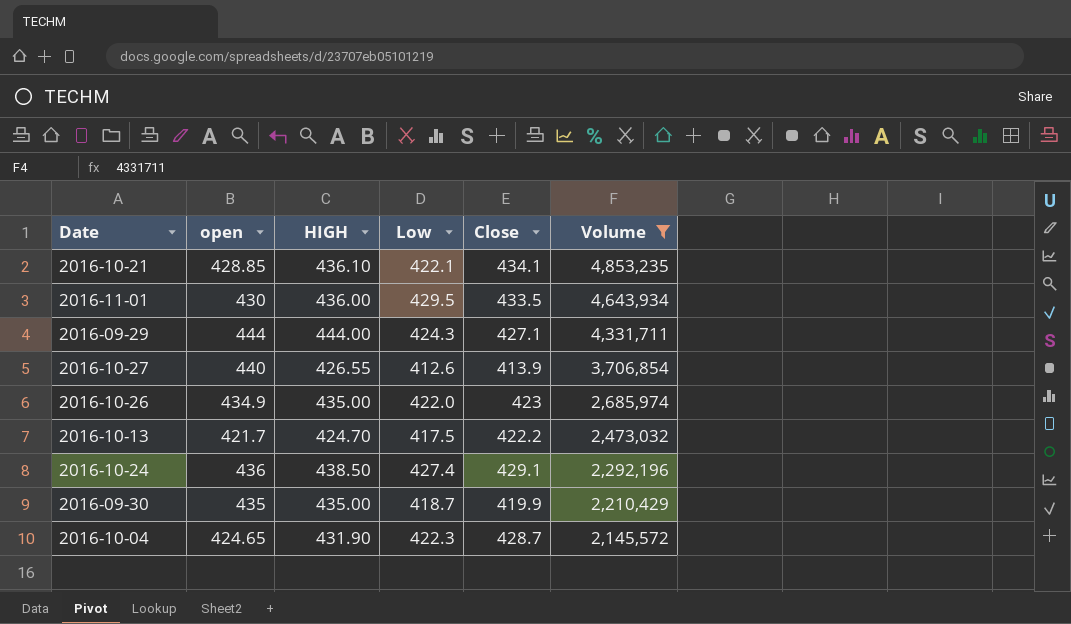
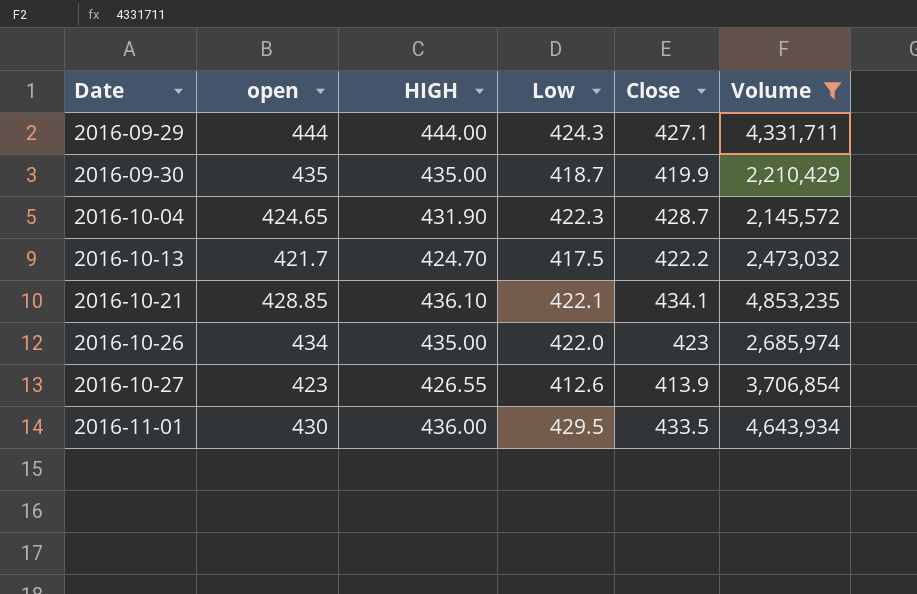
row order: Volume descending -> Date ascending
row 2016-10-24: 436 | 438.50 | 427.4 | 429.1 | 2,292,196 -> none
2016-10-26 | open: 434.9 -> 434
2016-10-27 | open: 440 -> 423

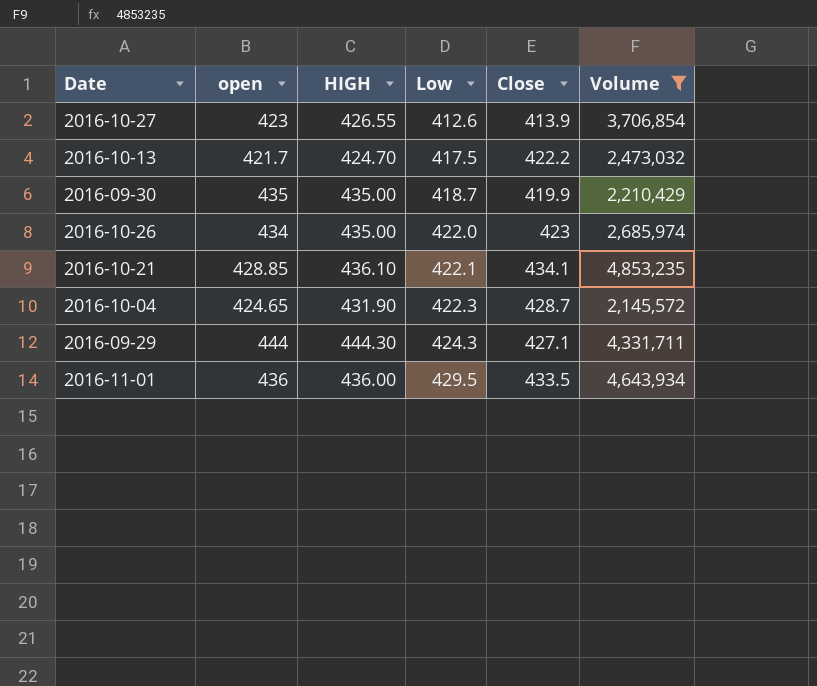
row order: Date ascending -> Low ascending
2016-09-29 | HIGH: 444.00 -> 444.30
2016-11-01 | open: 430 -> 436

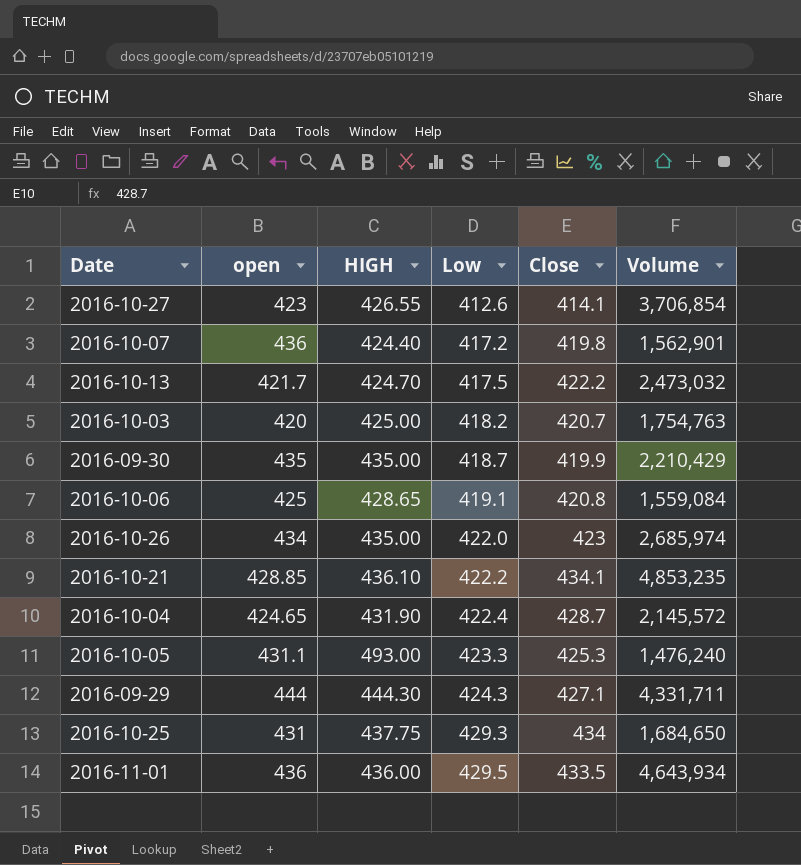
filter: Volume >= 2,145,572 -> none
2016-10-27 | Close: 413.9 -> 414.1
2016-10-21 | Low: 422.1 -> 422.2
2016-10-04 | Low: 422.3 -> 422.4

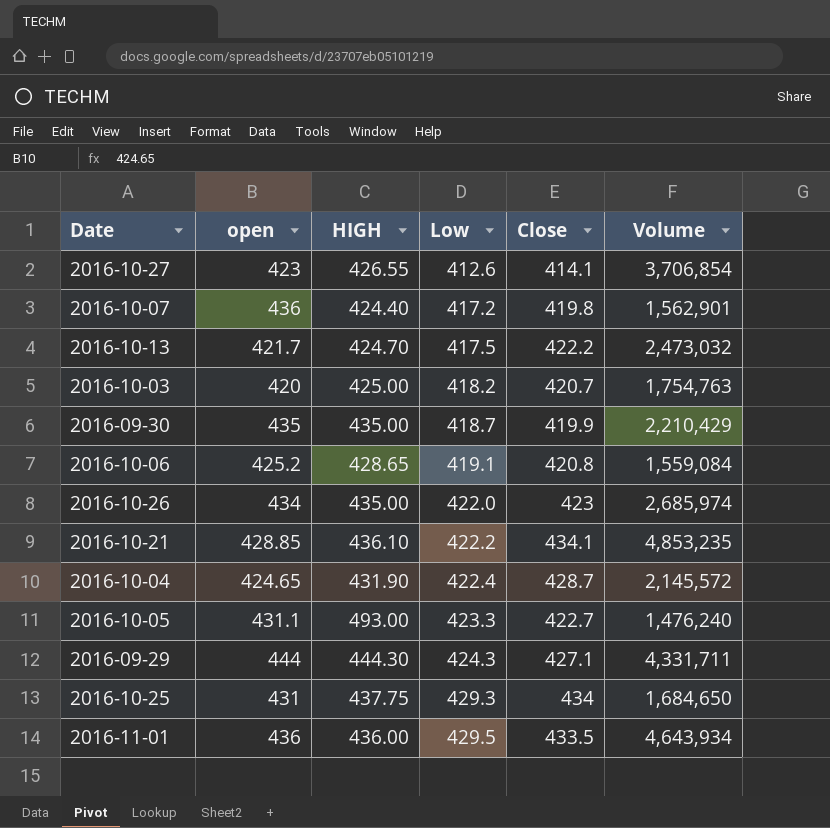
2016-10-06 | open: 425 -> 425.2
2016-10-05 | Close: 425.3 -> 422.7

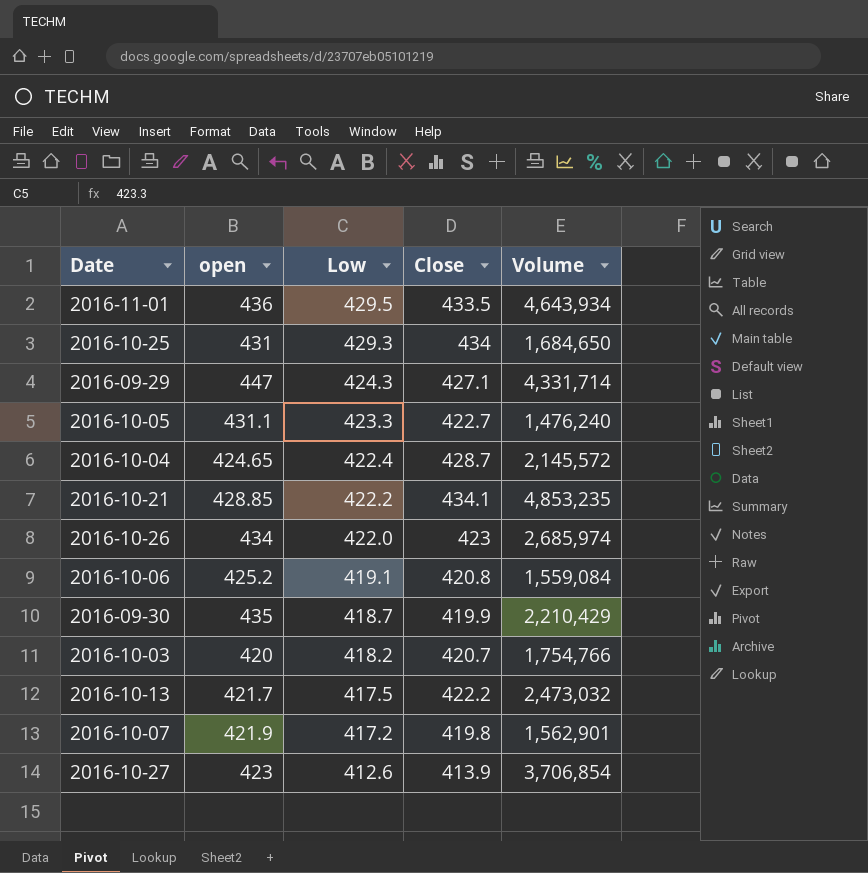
row order: Low ascending -> Low descending
column HIGH | position: 3 -> none
2016-09-29 | open: 444 -> 447
2016-09-29 | Volume: 4,331,711 -> 4,331,714
2016-10-03 | Volume: 1,754,763 -> 1,754,766
2016-10-07 | open: 436 -> 421.9
2016-10-27 | Close: 414.1 -> 413.9

